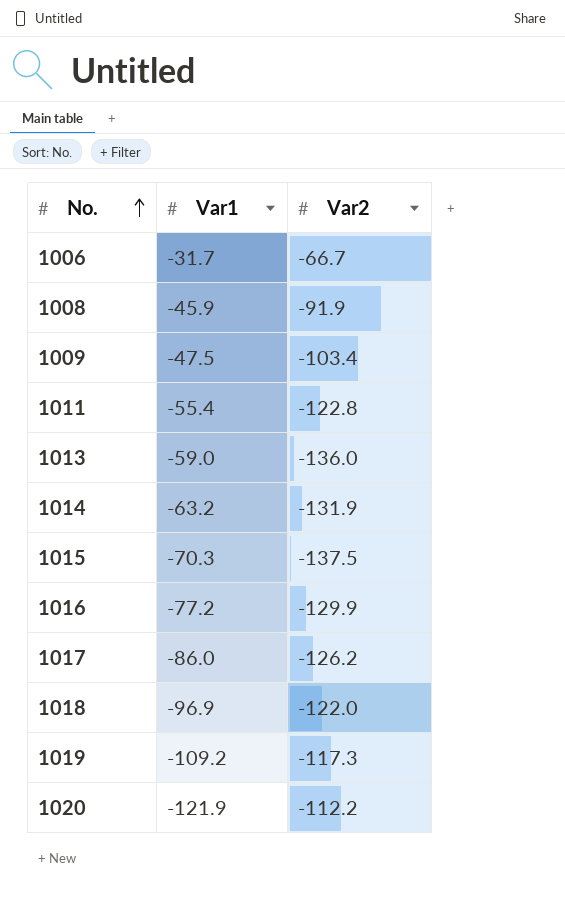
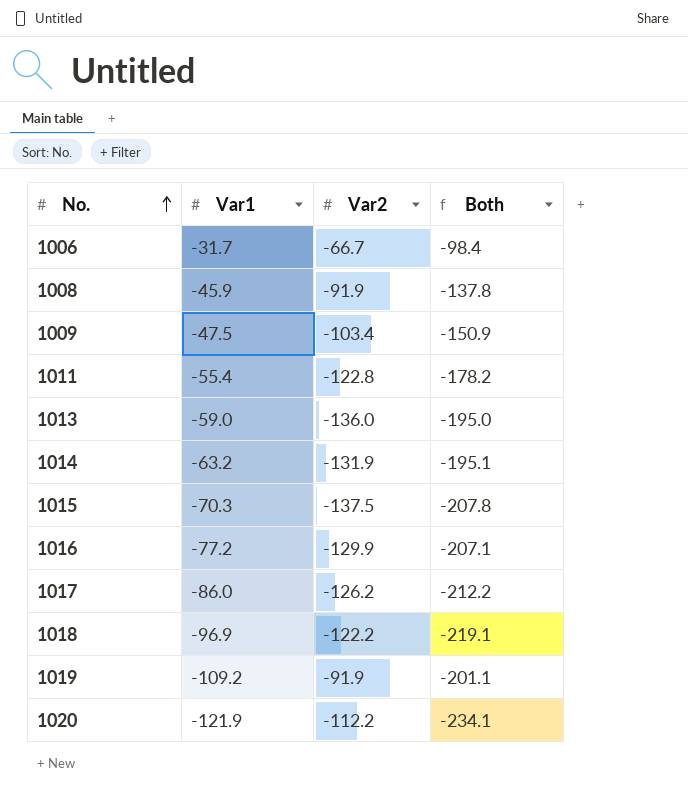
column Both | formula: none -> [Var1] + [Var2]
1018 | Var2: -122.0 -> -122.2
1019 | Var2: -117.3 -> -91.9

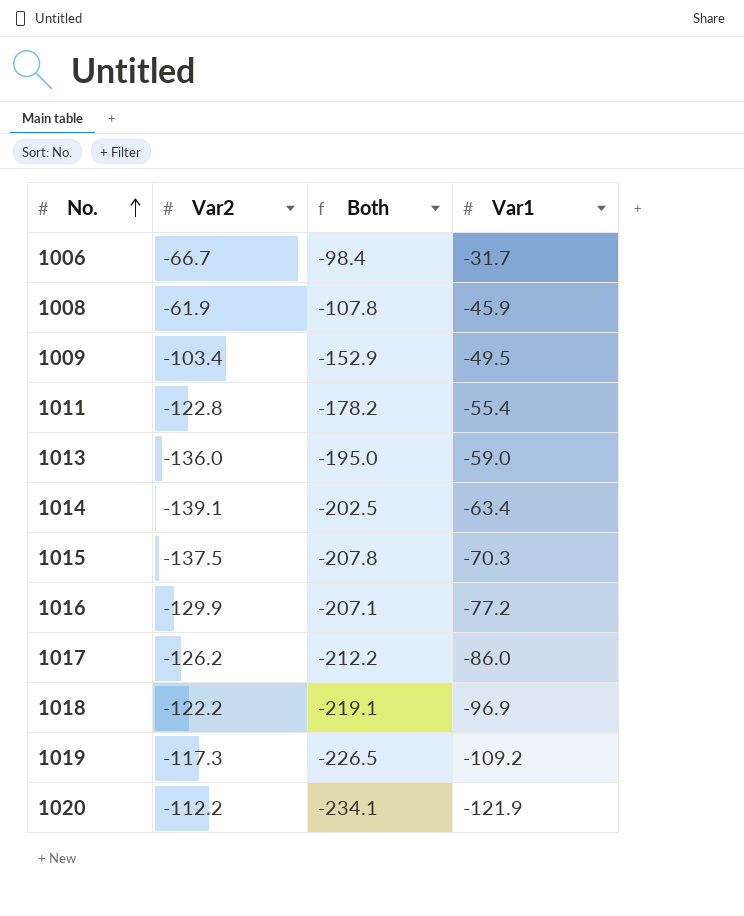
column Var1 | position: 2 -> 4
1008 | Var2: -91.9 -> -61.9
1008 | Both: -137.8 -> -107.8
1009 | Both: -150.9 -> -152.9
1009 | Var1: -47.5 -> -49.5
1014 | Var2: -131.9 -> -139.1
1014 | Both: -195.1 -> -202.5
1014 | Var1: -63.2 -> -63.4
1019 | Var2: -91.9 -> -117.3
1019 | Both: -201.1 -> -226.5

